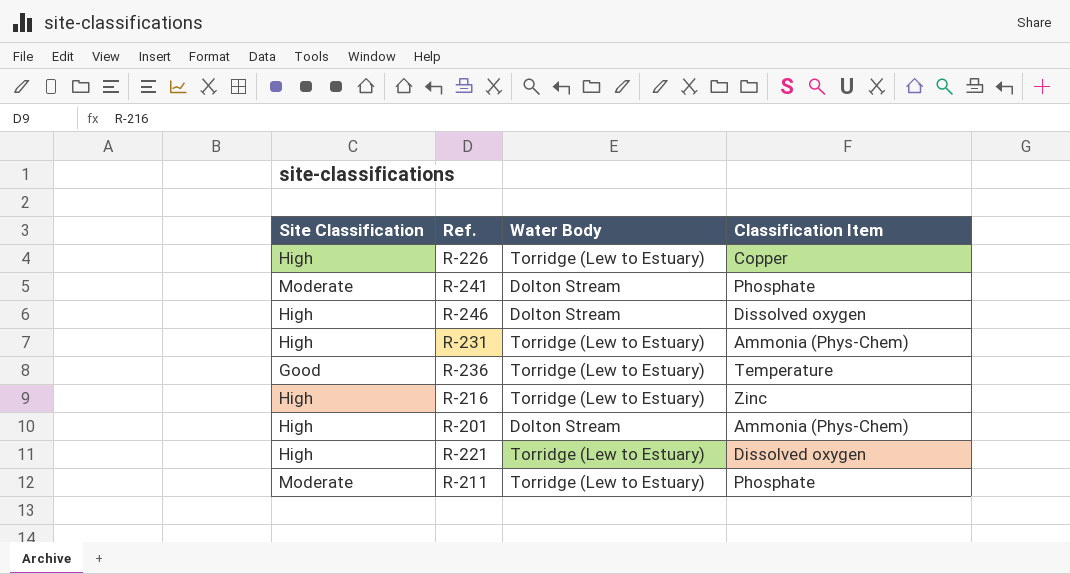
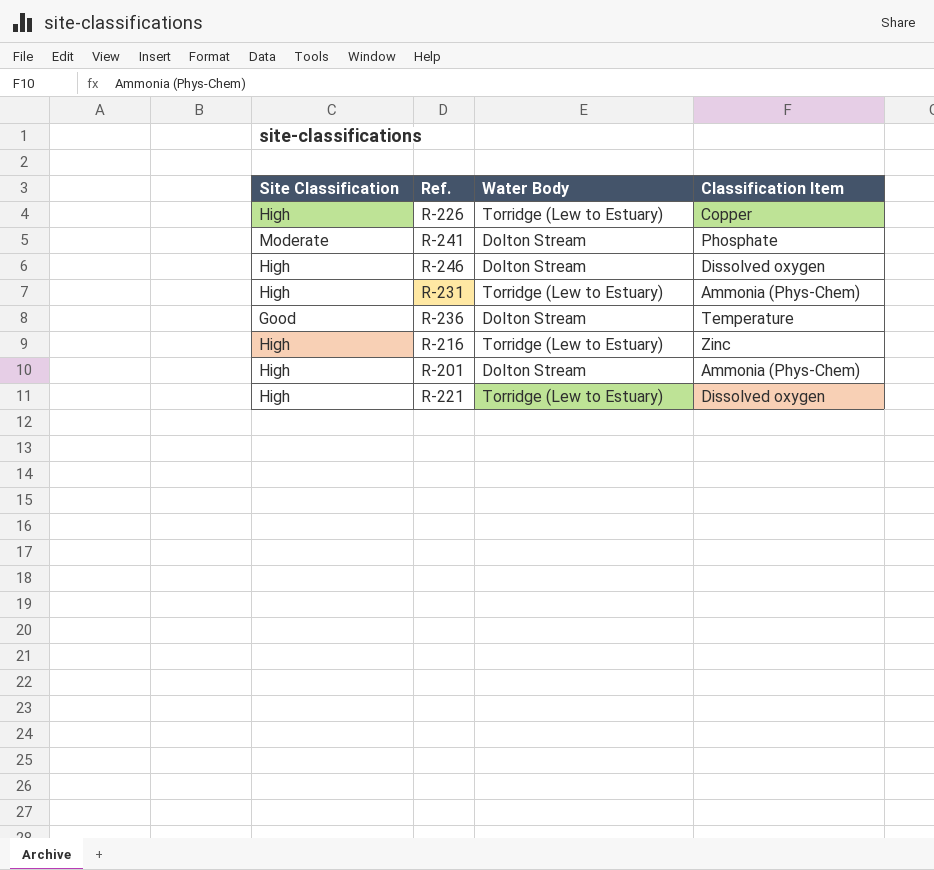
row R-211: Moderate | Torridge (Lew to Estuary) | Phosphate -> none
R-236 | Water Body: Torridge (Lew to Estuary) -> Dolton Stream

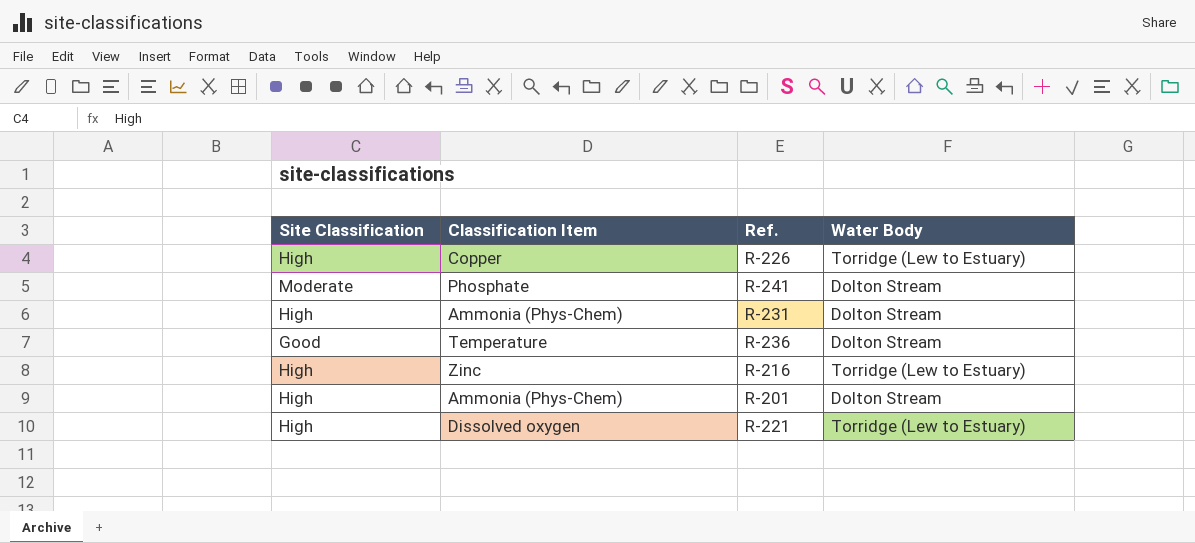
column Classification Item | position: 4 -> 2
row R-246: High | Dolton Stream | Dissolved oxygen -> none
R-231 | Water Body: Torridge (Lew to Estuary) -> Dolton Stream

